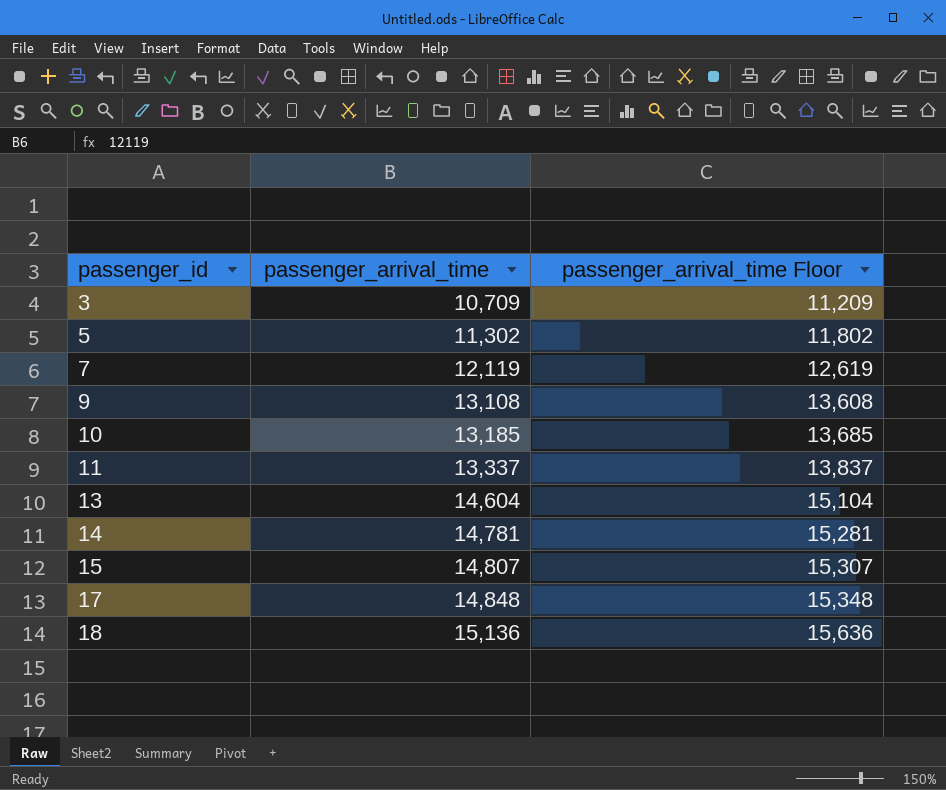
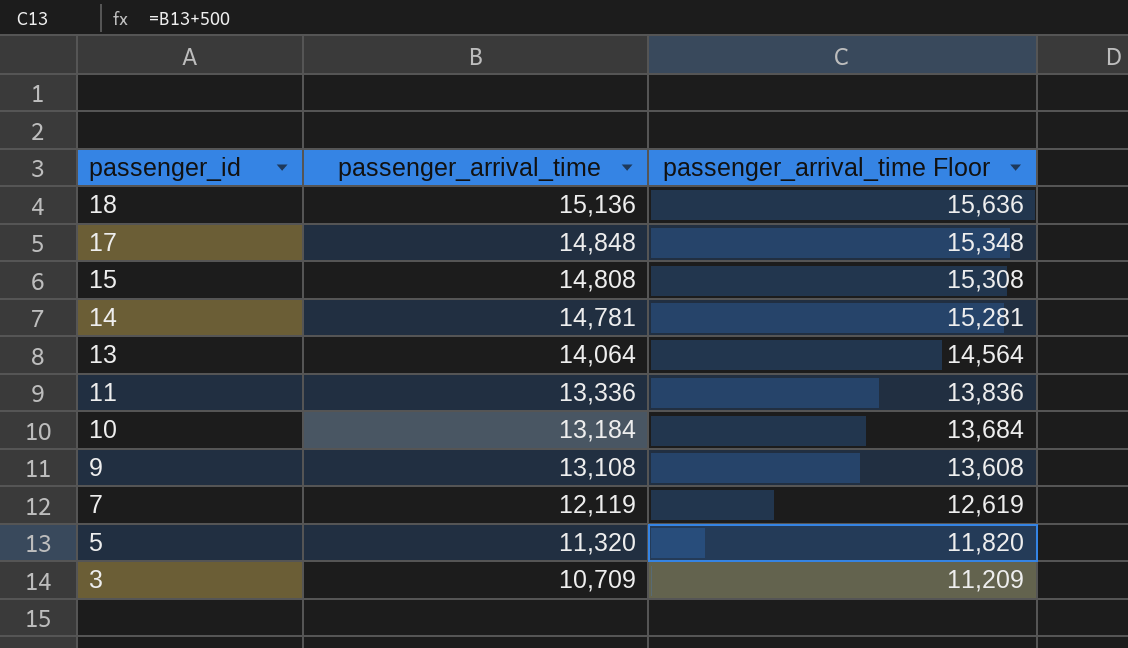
row order: passenger_id ascending -> passenger_id descending
15 | passenger_arrival_time: 14,807 -> 14,808
15 | passenger_arrival_time Floor: 15,307 -> 15,308
13 | passenger_arrival_time: 14,604 -> 14,064
13 | passenger_arrival_time Floor: 15,104 -> 14,564
11 | passenger_arrival_time: 13,337 -> 13,336
11 | passenger_arrival_time Floor: 13,837 -> 13,836
10 | passenger_arrival_time: 13,185 -> 13,184
10 | passenger_arrival_time Floor: 13,685 -> 13,684
5 | passenger_arrival_time: 11,302 -> 11,320
5 | passenger_arrival_time Floor: 11,802 -> 11,820

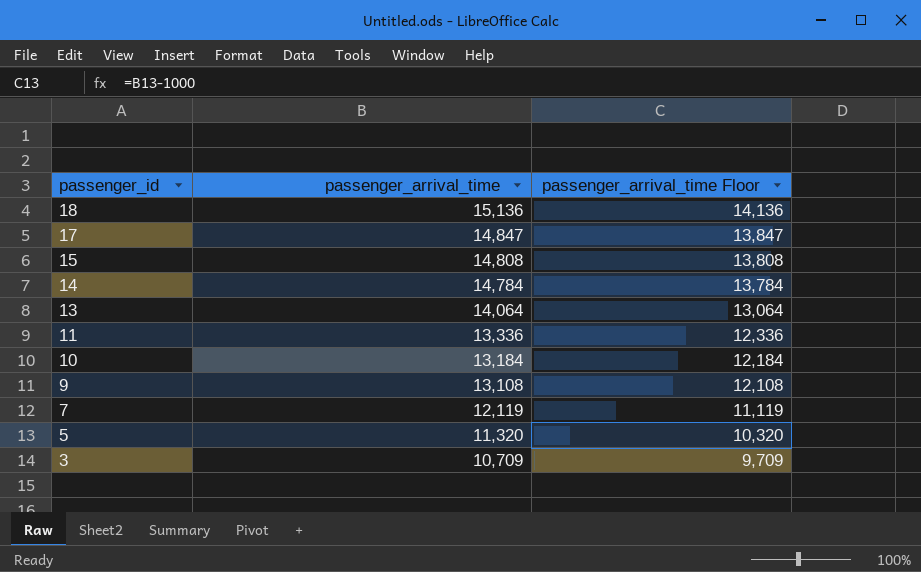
column passenger_arrival_time Floor | formula: [passenger_arrival_time] + 500 -> [passenger_arrival_time] - 1000
17 | passenger_arrival_time: 14,848 -> 14,847
14 | passenger_arrival_time: 14,781 -> 14,784

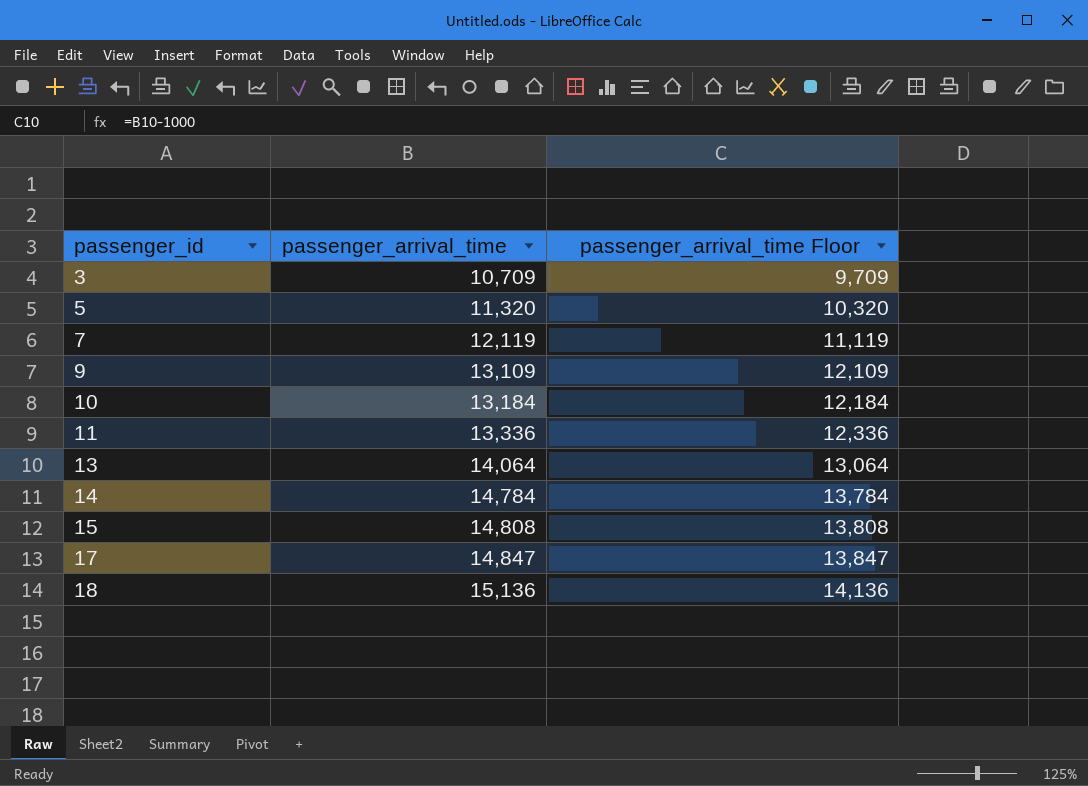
row order: passenger_id descending -> passenger_id ascending
9 | passenger_arrival_time: 13,108 -> 13,109
9 | passenger_arrival_time Floor: 12,108 -> 12,109

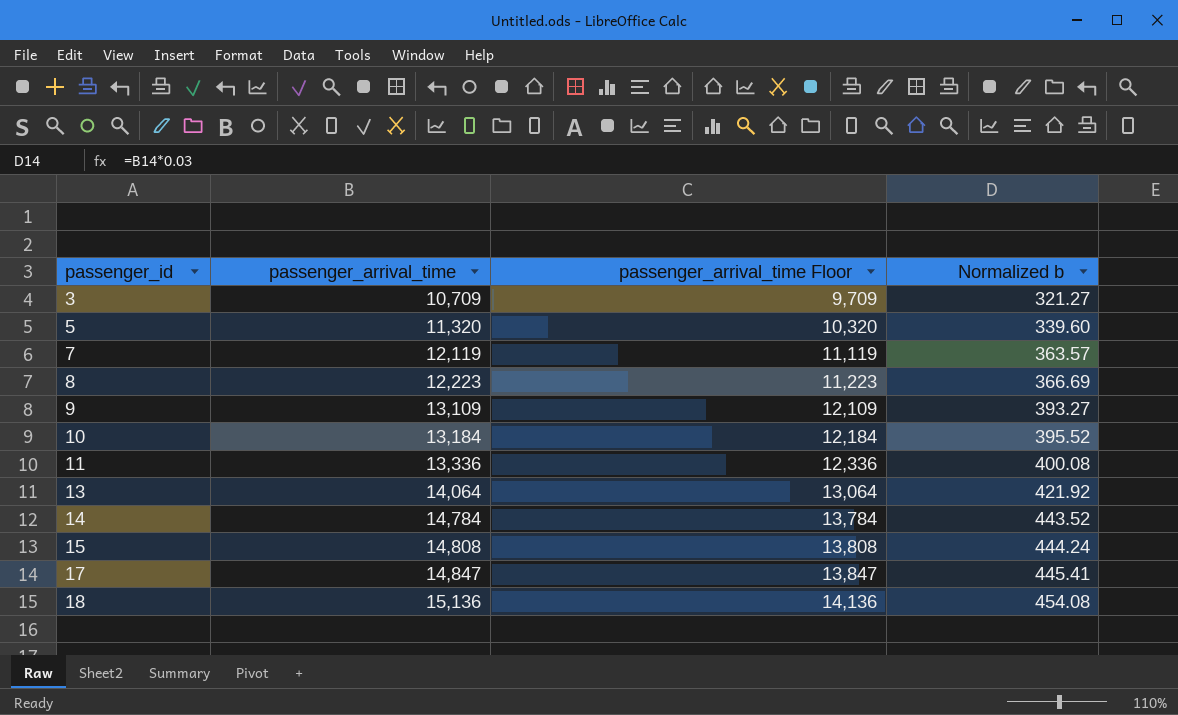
column Normalized b | formula: none -> [passenger_arrival_time] * 0.03
row 8: none -> 12,223 | 11,223 | 366.69

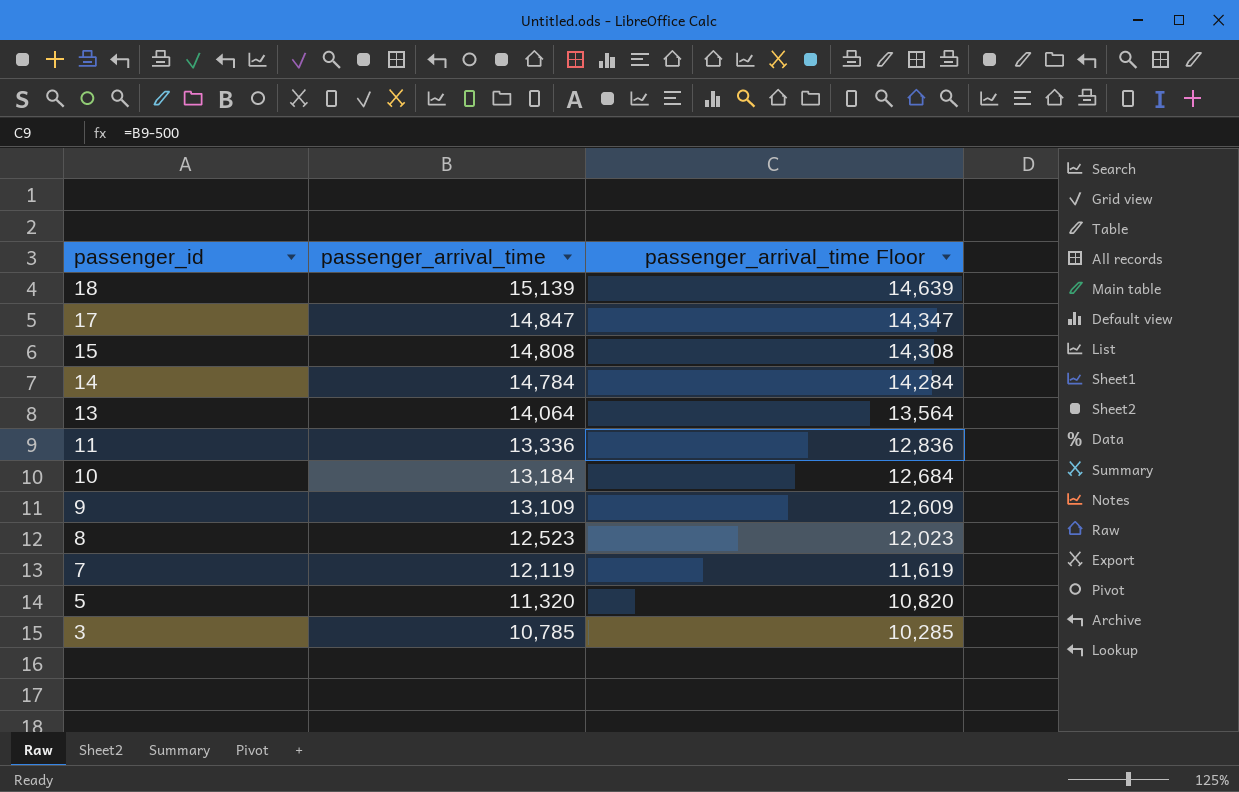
row order: passenger_id ascending -> passenger_id descending
column Normalized b | formula: [passenger_arrival_time] * 0.03 -> none
column passenger_arrival_time Floor | formula: [passenger_arrival_time] - 1000 -> [passenger_arrival_time] - 500
18 | passenger_arrival_time: 15,136 -> 15,139
8 | passenger_arrival_time: 12,223 -> 12,523
3 | passenger_arrival_time: 10,709 -> 10,785

